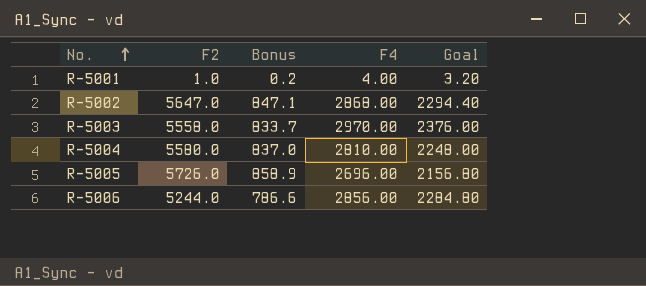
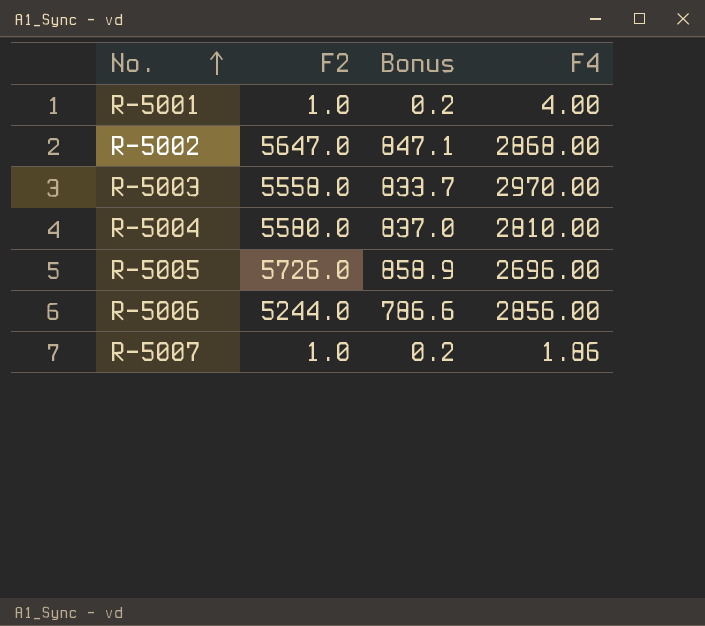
column Goal | formula: [F4] * 0.8 -> none
row R-5007: none -> 1.0 | 0.2 | 1.86

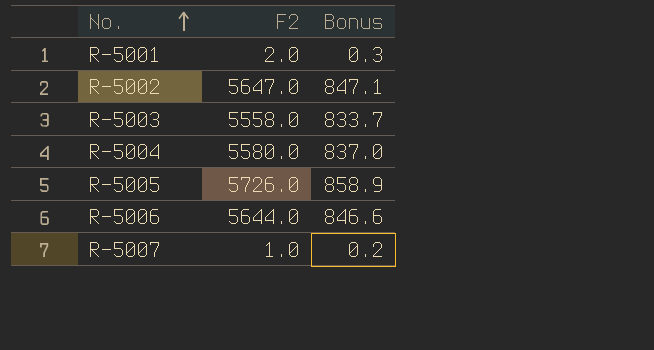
column F4 | position: 4 -> none
R-5001 | F2: 1.0 -> 2.0
R-5001 | Bonus: 0.2 -> 0.3
R-5006 | F2: 5244.0 -> 5644.0
R-5006 | Bonus: 786.6 -> 846.6

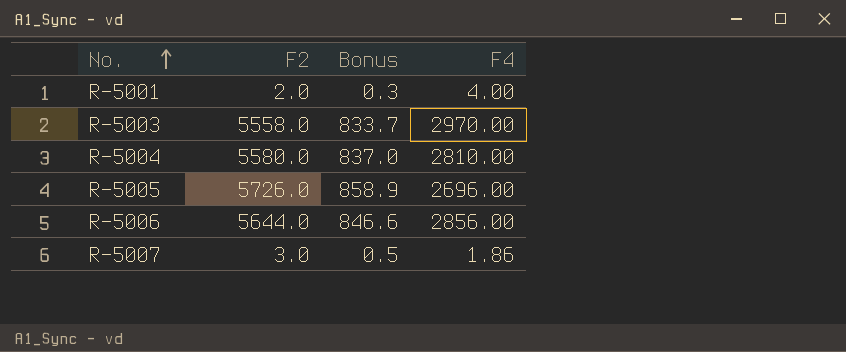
column F4 | position: none -> 4
row R-5002: 5647.0 | 847.1 -> none
R-5007 | F2: 1.0 -> 3.0
R-5007 | Bonus: 0.2 -> 0.5

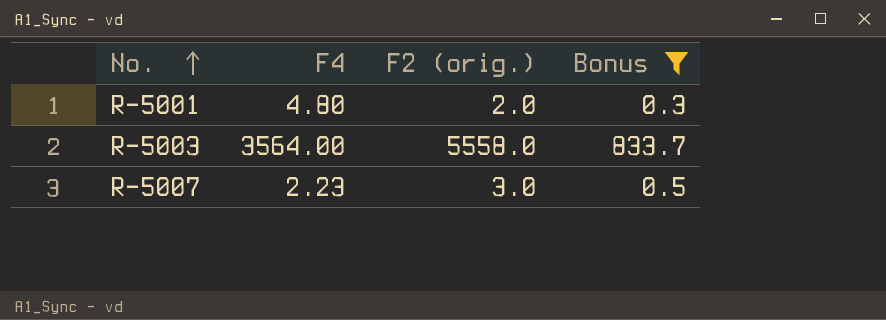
filter: none -> Bonus <= 833.7
column F4 | position: 4 -> 2
column name: F2 -> F2 (orig.)
R-5001 | F4: 4.00 -> 4.80
R-5003 | F4: 2970.00 -> 3564.00
R-5007 | F4: 1.86 -> 2.23

